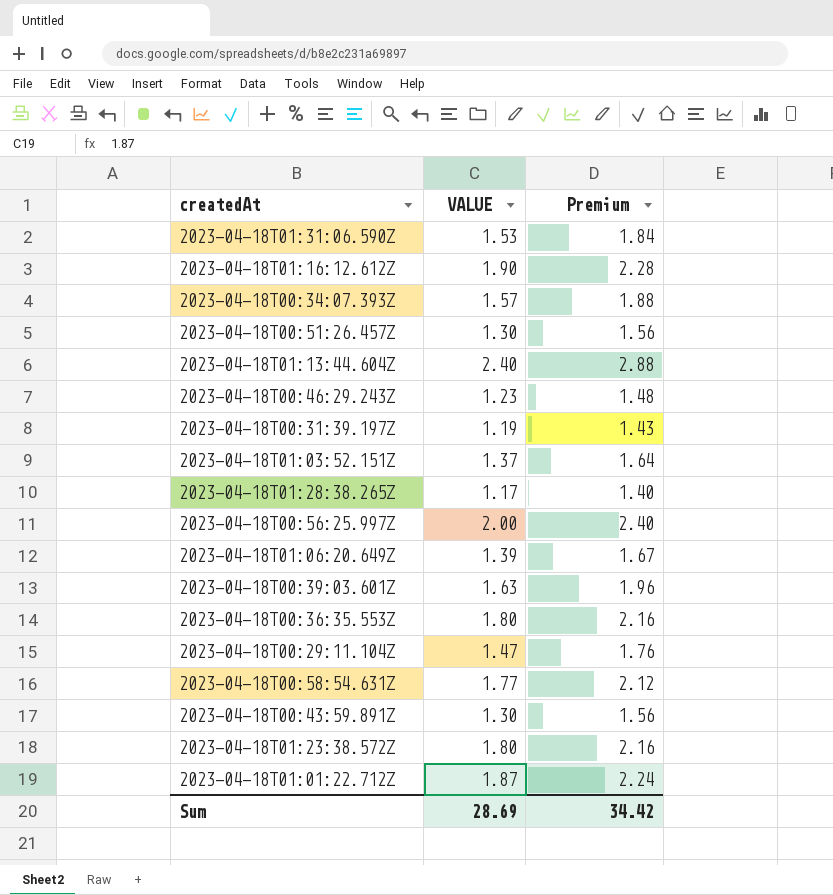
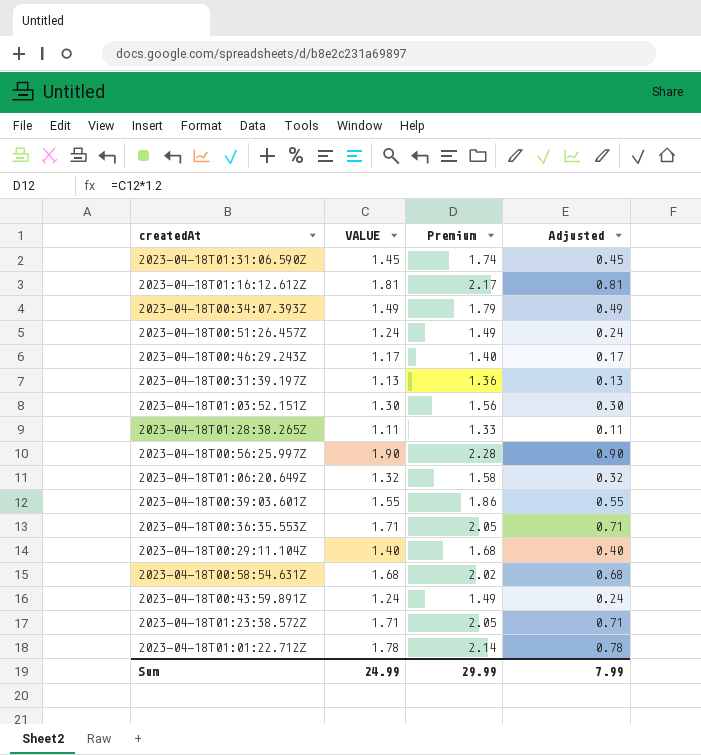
column Adjusted | formula: none -> [VALUE] - 1
row 2023-04-18T01:13:44.604Z: 2.40 | 2.88 -> none
2023-04-18T01:31:06.590Z | VALUE: 1.53 -> 1.45
2023-04-18T01:31:06.590Z | Premium: 1.84 -> 1.74
2023-04-18T01:16:12.612Z | VALUE: 1.90 -> 1.81
2023-04-18T01:16:12.612Z | Premium: 2.28 -> 2.17
2023-04-18T00:34:07.393Z | VALUE: 1.57 -> 1.49
2023-04-18T00:34:07.393Z | Premium: 1.88 -> 1.79
2023-04-18T00:51:26.457Z | VALUE: 1.30 -> 1.24
2023-04-18T00:51:26.457Z | Premium: 1.56 -> 1.49
2023-04-18T00:46:29.243Z | VALUE: 1.23 -> 1.17
2023-04-18T00:46:29.243Z | Premium: 1.48 -> 1.40
2023-04-18T00:31:39.197Z | VALUE: 1.19 -> 1.13
2023-04-18T00:31:39.197Z | Premium: 1.43 -> 1.36
2023-04-18T01:03:52.151Z | VALUE: 1.37 -> 1.30
2023-04-18T01:03:52.151Z | Premium: 1.64 -> 1.56
2023-04-18T01:28:38.265Z | VALUE: 1.17 -> 1.11
2023-04-18T01:28:38.265Z | Premium: 1.40 -> 1.33
2023-04-18T00:56:25.997Z | VALUE: 2.00 -> 1.90
2023-04-18T00:56:25.997Z | Premium: 2.40 -> 2.28
2023-04-18T01:06:20.649Z | VALUE: 1.39 -> 1.32
2023-04-18T01:06:20.649Z | Premium: 1.67 -> 1.58
2023-04-18T00:39:03.601Z | VALUE: 1.63 -> 1.55
2023-04-18T00:39:03.601Z | Premium: 1.96 -> 1.86
2023-04-18T00:36:35.553Z | VALUE: 1.80 -> 1.71
2023-04-18T00:36:35.553Z | Premium: 2.16 -> 2.05
2023-04-18T00:29:11.104Z | VALUE: 1.47 -> 1.40
2023-04-18T00:29:11.104Z | Premium: 1.76 -> 1.68
2023-04-18T00:58:54.631Z | VALUE: 1.77 -> 1.68
2023-04-18T00:58:54.631Z | Premium: 2.12 -> 2.02
2023-04-18T00:43:59.891Z | VALUE: 1.30 -> 1.24
2023-04-18T00:43:59.891Z | Premium: 1.56 -> 1.49
2023-04-18T01:23:38.572Z | VALUE: 1.80 -> 1.71
2023-04-18T01:23:38.572Z | Premium: 2.16 -> 2.05
2023-04-18T01:01:22.712Z | VALUE: 1.87 -> 1.78
2023-04-18T01:01:22.712Z | Premium: 2.24 -> 2.14
Sum | VALUE: 28.69 -> 24.99
Sum | Premium: 34.42 -> 29.99

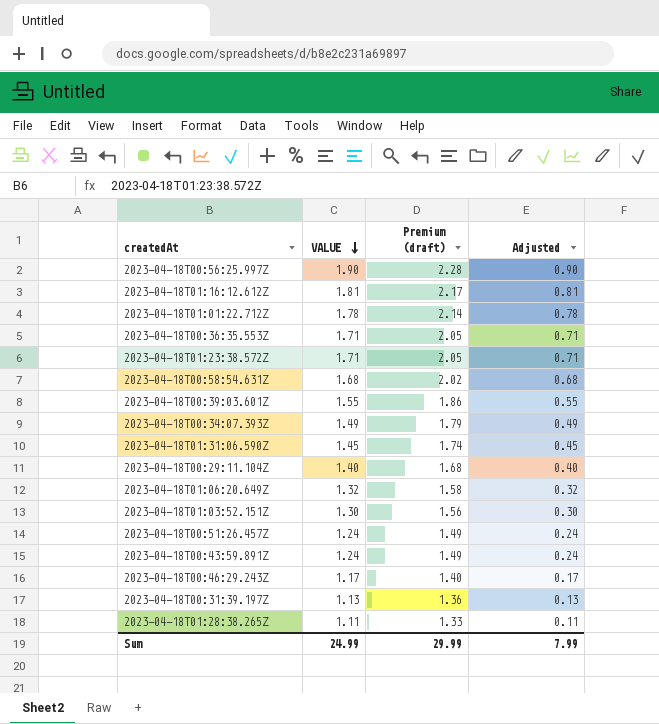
row order: none -> VALUE descending
column name: Premium -> Premium (draft)

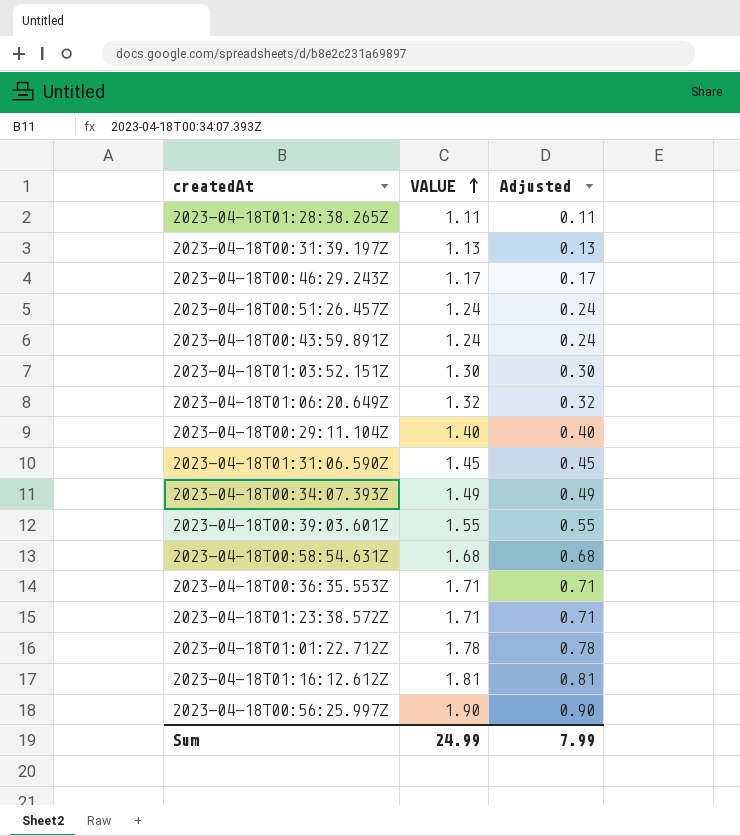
row order: VALUE descending -> VALUE ascending
column Premium (draft) | formula: [VALUE] * 1.2 -> none

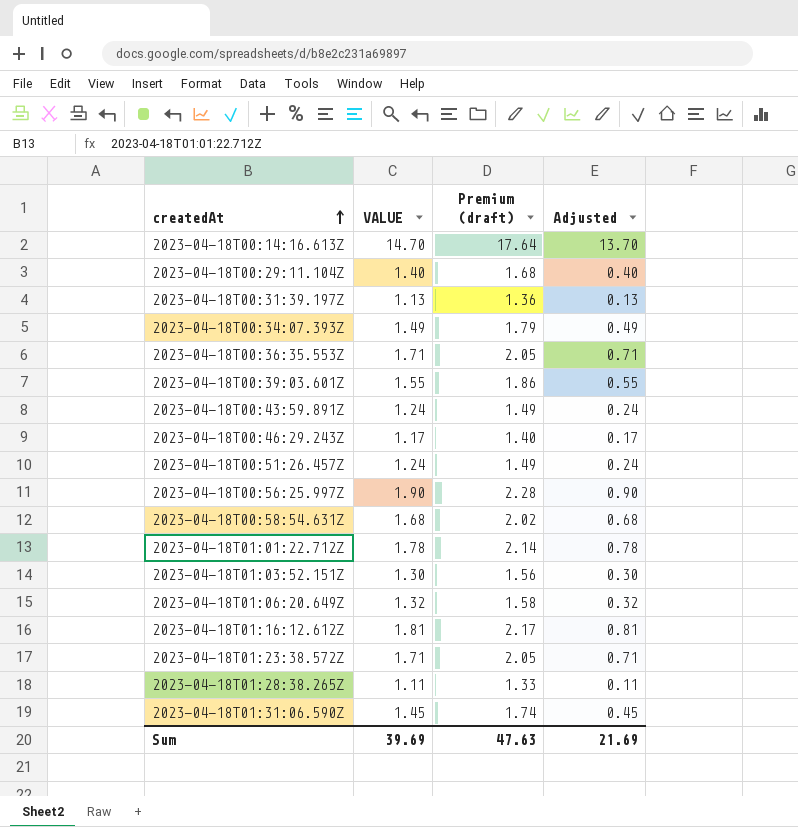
row order: VALUE ascending -> createdAt ascending
column Premium (draft) | formula: none -> [VALUE] * 1.2
row 2023-04-18T00:14:16.613Z: none -> 14.70 | 17.64 | 13.70
Sum | VALUE: 24.99 -> 39.69
Sum | Adjusted: 7.99 -> 21.69

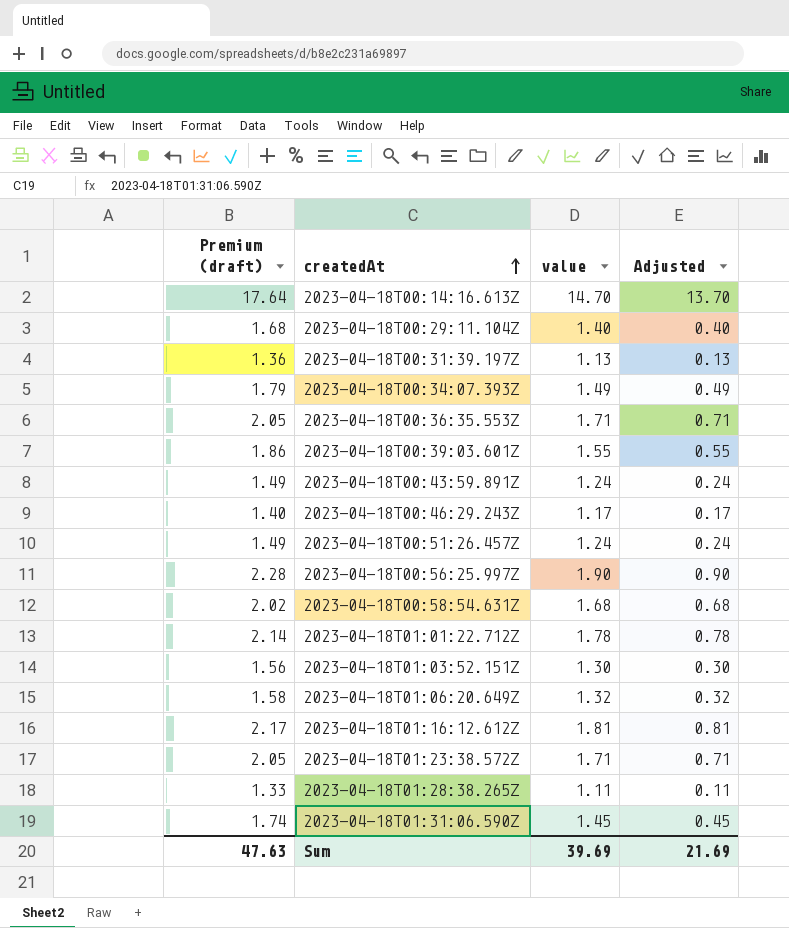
column Premium (draft) | position: 3 -> 1
column name: VALUE -> value

